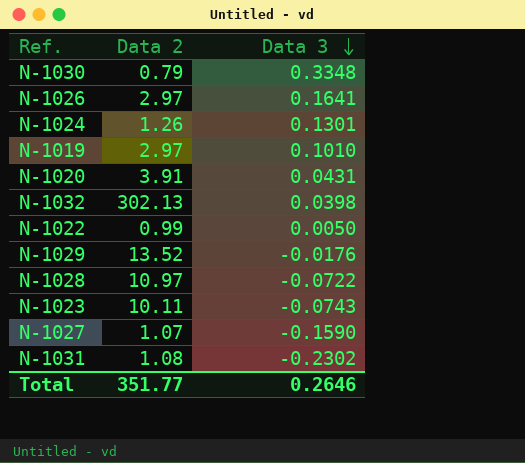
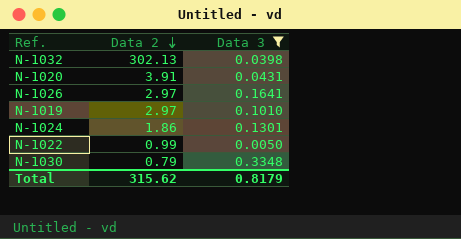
filter: none -> Data 3 >= 0.0050
row order: Data 3 descending -> Data 2 descending
N-1024 | Data 2: 1.26 -> 1.86
Total | Data 2: 351.77 -> 315.62
Total | Data 3: 0.2646 -> 0.8179

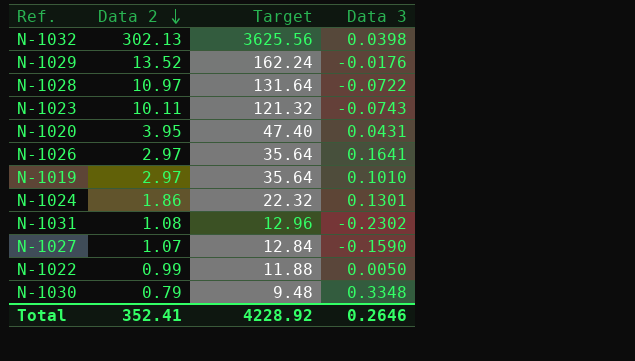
filter: Data 3 >= 0.0050 -> none
column Target | formula: none -> [Data 2] * 12
N-1020 | Data 2: 3.91 -> 3.95
Total | Data 2: 315.62 -> 352.41
Total | Data 3: 0.8179 -> 0.2646

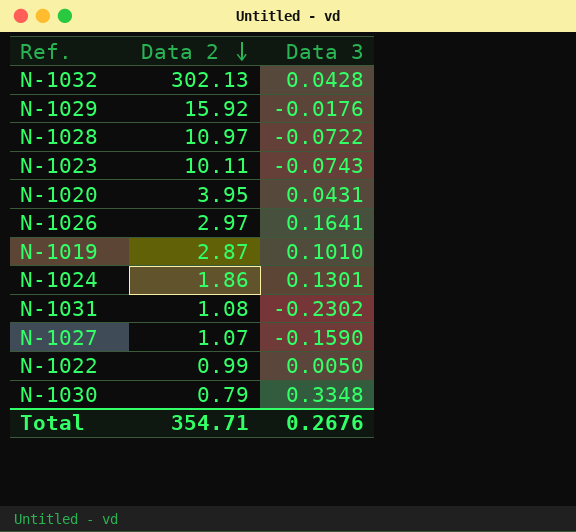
column Target | formula: [Data 2] * 12 -> none
N-1032 | Data 3: 0.0398 -> 0.0428
N-1029 | Data 2: 13.52 -> 15.92
N-1019 | Data 2: 2.97 -> 2.87
Total | Data 2: 352.41 -> 354.71
Total | Data 3: 0.2646 -> 0.2676

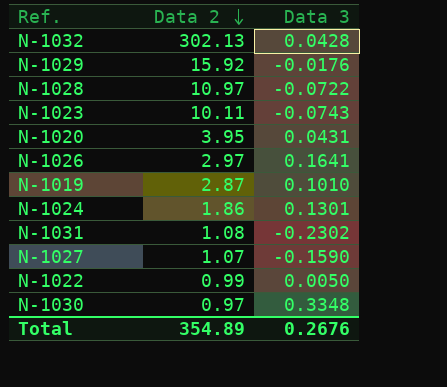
N-1030 | Data 2: 0.79 -> 0.97
Total | Data 2: 354.71 -> 354.89

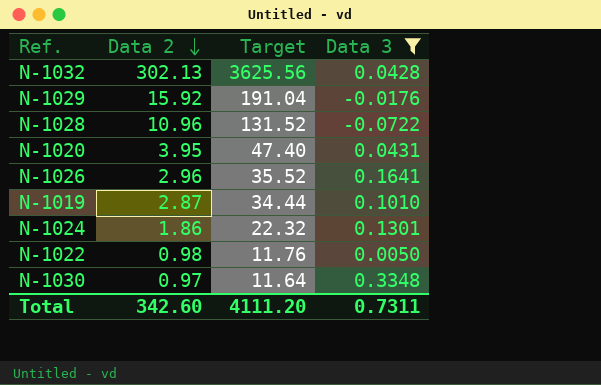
filter: none -> Data 3 >= -0.0722
column Target | formula: none -> [Data 2] * 12
N-1028 | Data 2: 10.97 -> 10.96
N-1026 | Data 2: 2.97 -> 2.96
N-1022 | Data 2: 0.99 -> 0.98
Total | Data 2: 354.89 -> 342.60
Total | Data 3: 0.2676 -> 0.7311

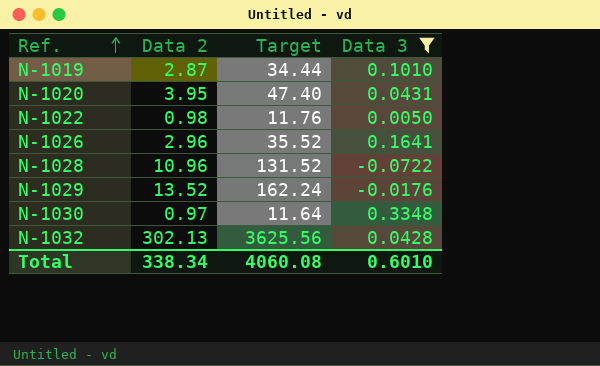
row order: Data 2 descending -> Ref. ascending
row N-1024: 1.86 | 22.32 | 0.1301 -> none
N-1029 | Data 2: 15.92 -> 13.52
N-1029 | Target: 191.04 -> 162.24
Total | Data 2: 342.60 -> 338.34
Total | Target: 4111.20 -> 4060.08
Total | Data 3: 0.7311 -> 0.6010

